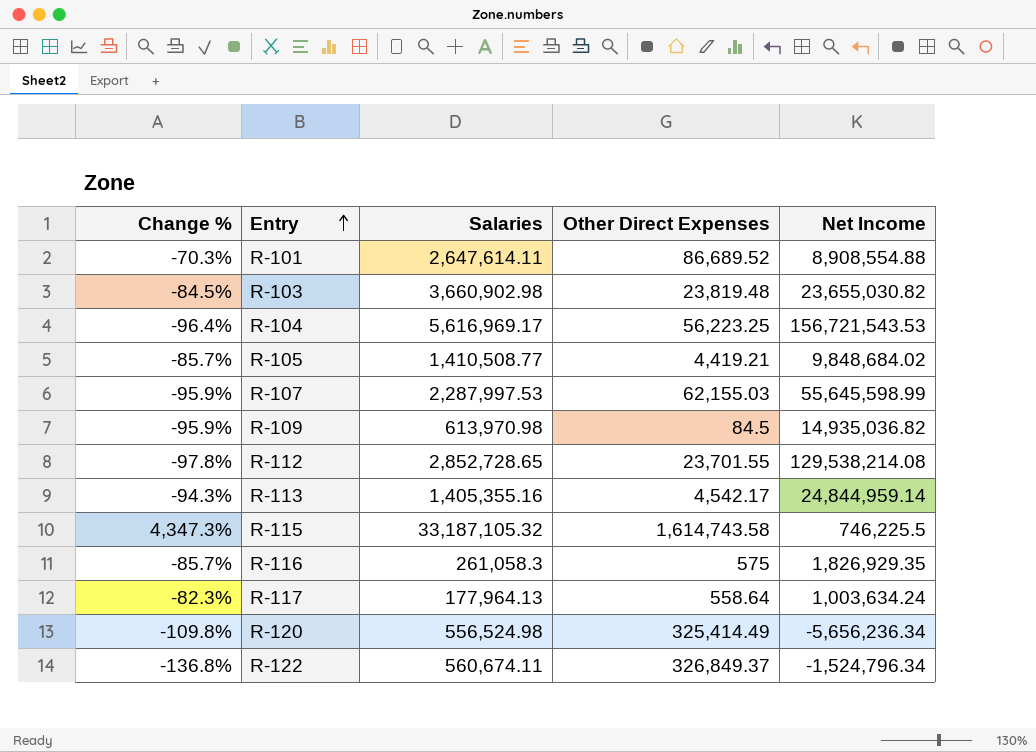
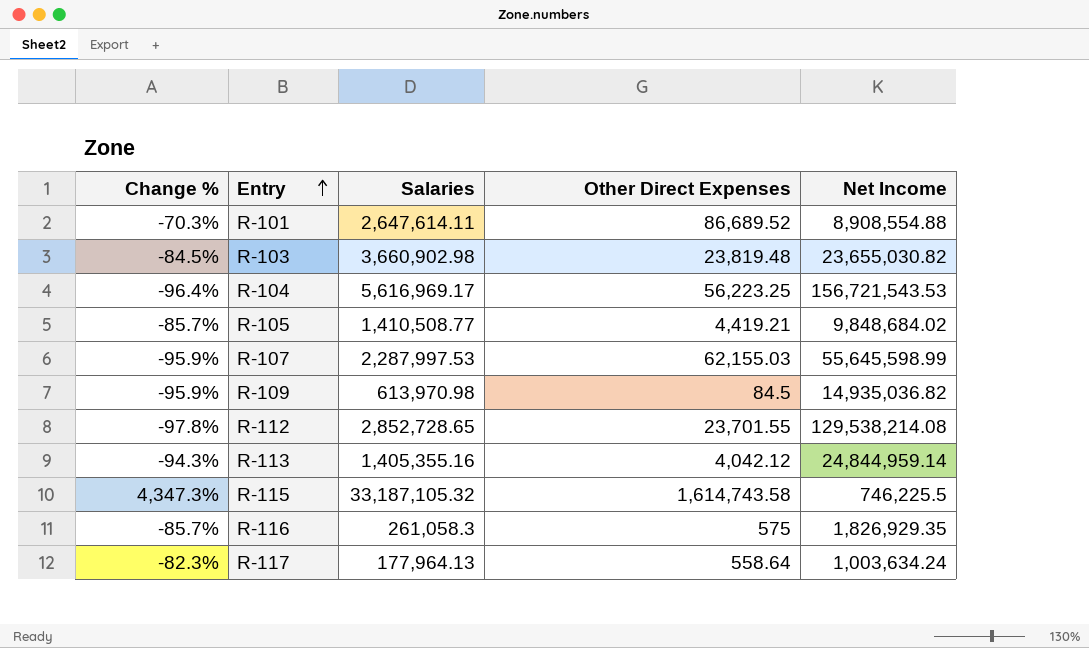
row R-120: -109.8% | 556,524.98 | 325,414.49 | -5,656,236.34 -> none
row R-122: -136.8% | 560,674.11 | 326,849.37 | -1,524,796.34 -> none
R-113 | Other Direct Expenses: 4,542.17 -> 4,042.12

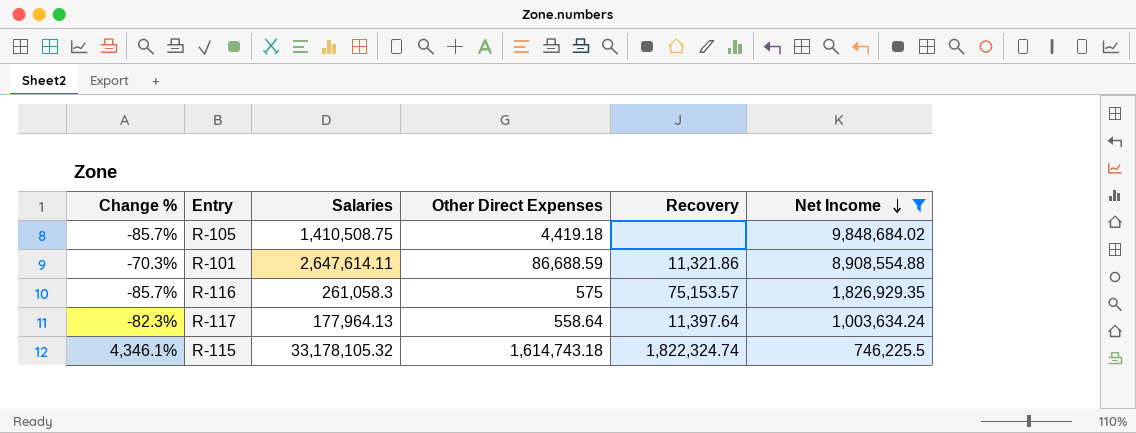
filter: none -> Net Income <= 9,848,684.02
row order: Entry ascending -> Net Income descending
column Recovery | position: none -> 5
R-105 | Salaries: 1,410,508.77 -> 1,410,508.75
R-105 | Other Direct Expenses: 4,419.21 -> 4,419.18
R-101 | Other Direct Expenses: 86,689.52 -> 86,688.59
R-115 | Change %: 4,347.3% -> 4,346.1%
R-115 | Salaries: 33,187,105.32 -> 33,178,105.32
R-115 | Other Direct Expenses: 1,614,743.58 -> 1,614,743.18

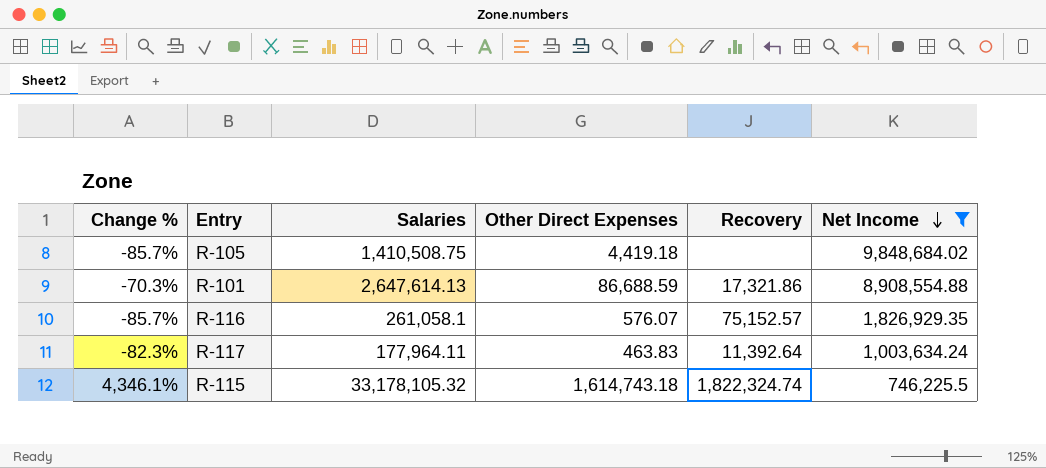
R-101 | Salaries: 2,647,614.11 -> 2,647,614.13
R-101 | Recovery: 11,321.86 -> 17,321.86
R-116 | Salaries: 261,058.3 -> 261,058.1
R-116 | Other Direct Expenses: 575 -> 576.07
R-116 | Recovery: 75,153.57 -> 75,152.57
R-117 | Salaries: 177,964.13 -> 177,964.11
R-117 | Other Direct Expenses: 558.64 -> 463.83
R-117 | Recovery: 11,397.64 -> 11,392.64

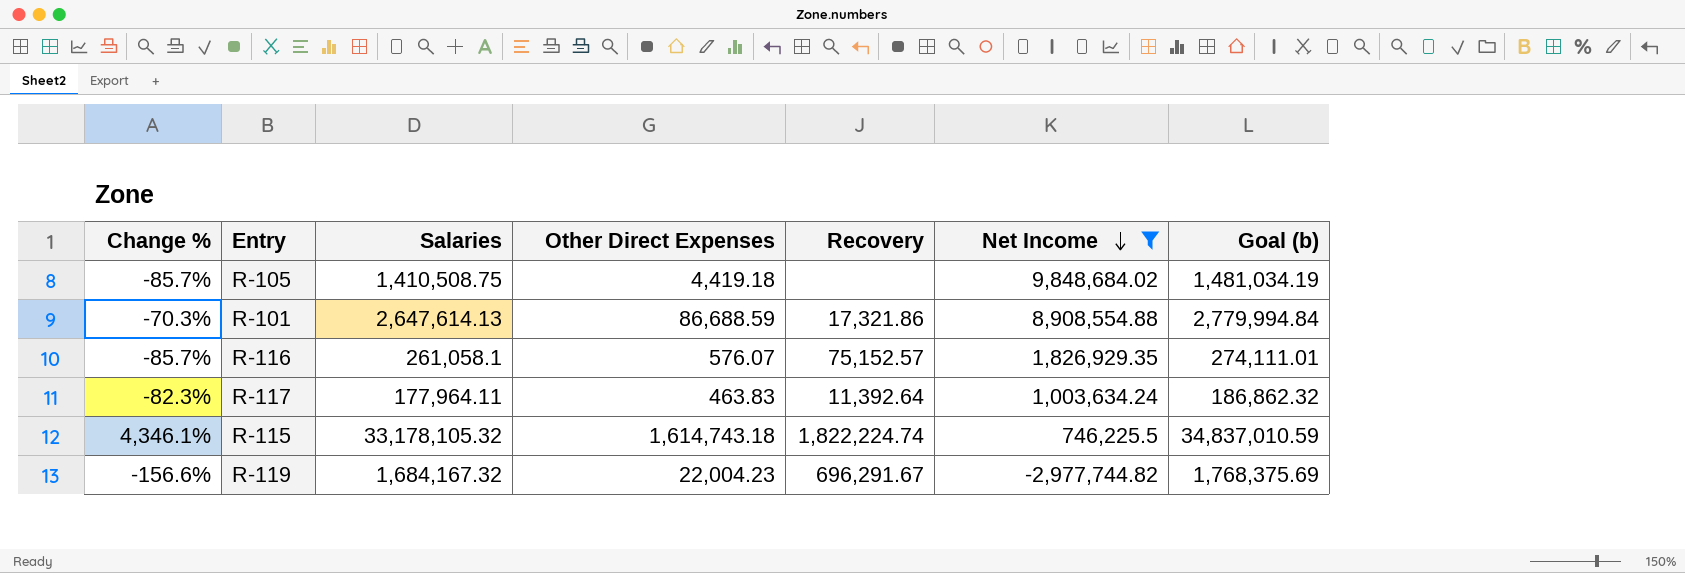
column Goal (b) | formula: none -> [Salaries] * 1.05
R-115 | Recovery: 1,822,324.74 -> 1,822,224.74
row R-119: none -> -156.6% | 1,684,167.32 | 22,004.23 | 696,291.67 | -2,977,744.82 | 1,768,375.69

